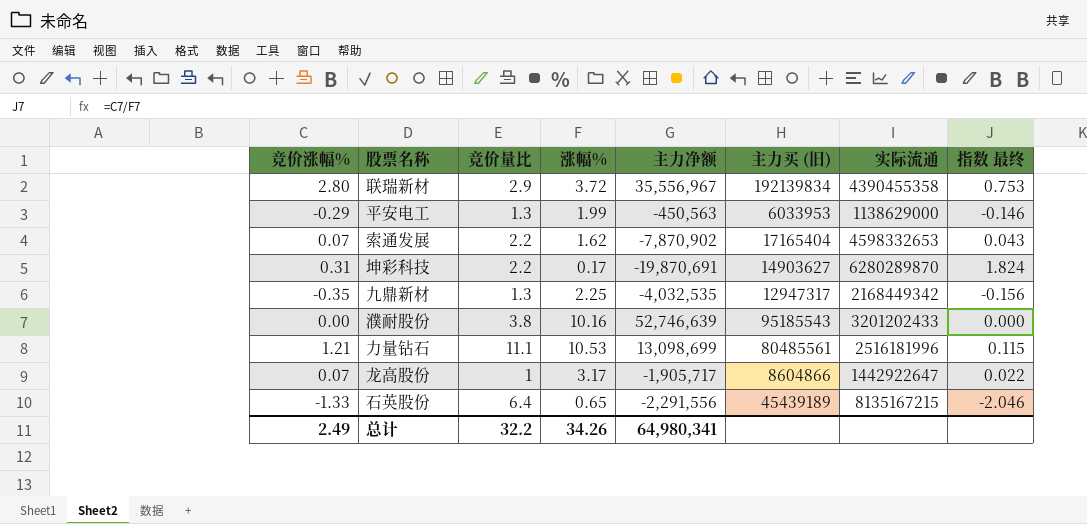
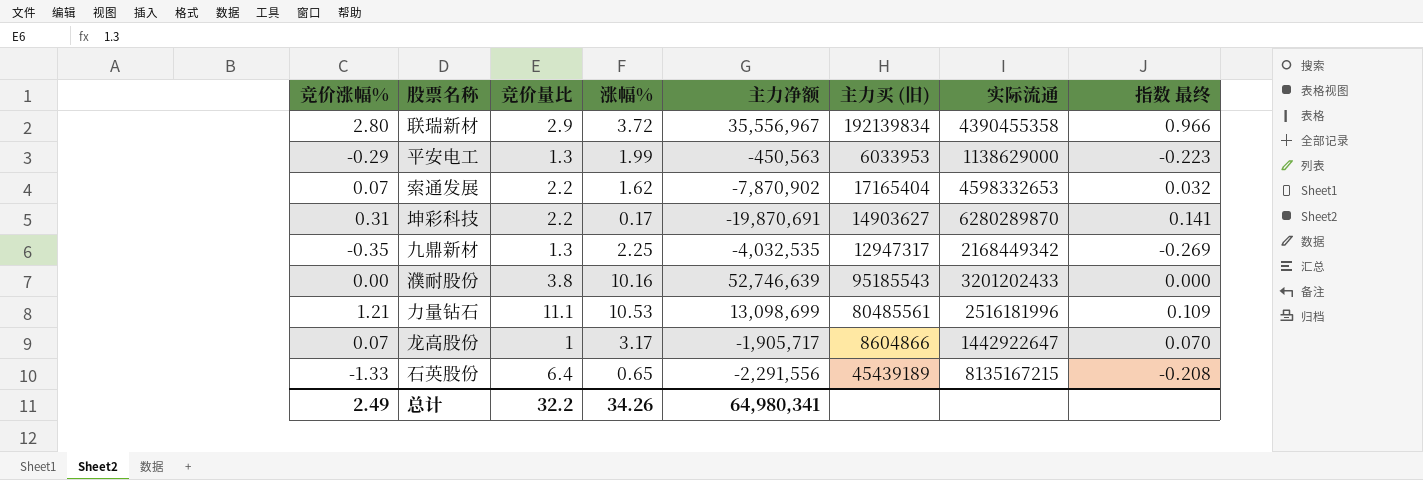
column 指数 最终 | formula: [竞价涨幅%] / [涨幅%] -> [竞价涨幅%] / [竞价量比]

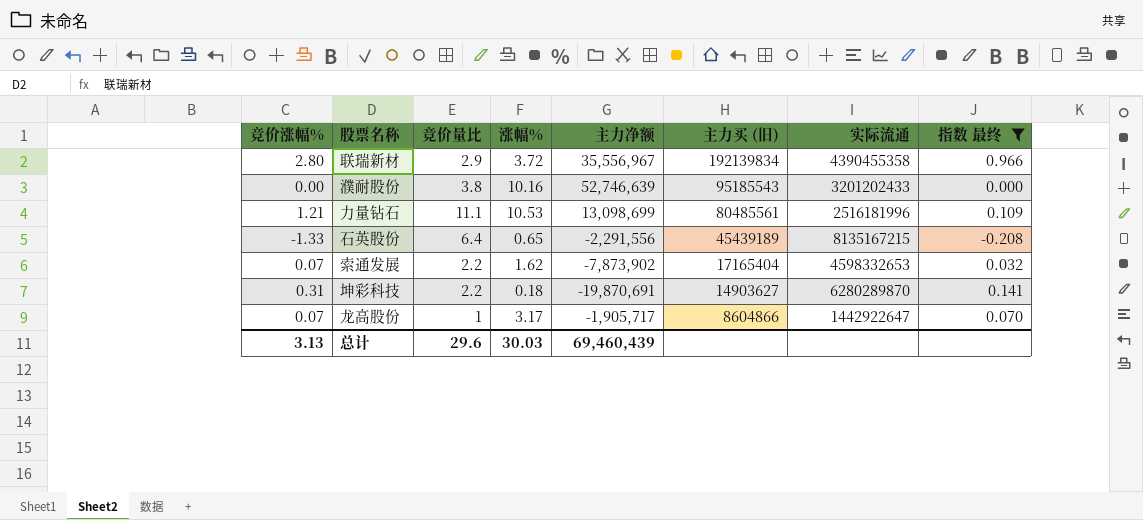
filter: none -> 指数 最终 >= -0.208
row order: none -> 主力买 (旧) descending
索通发展 | 主力净额: -7,870,902 -> -7,873,902
坤彩科技 | 涨幅%: 0.17 -> 0.18
总计 | 竞价涨幅%: 2.49 -> 3.13
总计 | 竞价量比: 32.2 -> 29.6
总计 | 涨幅%: 34.26 -> 30.03
总计 | 主力净额: 64,980,341 -> 69,460,439

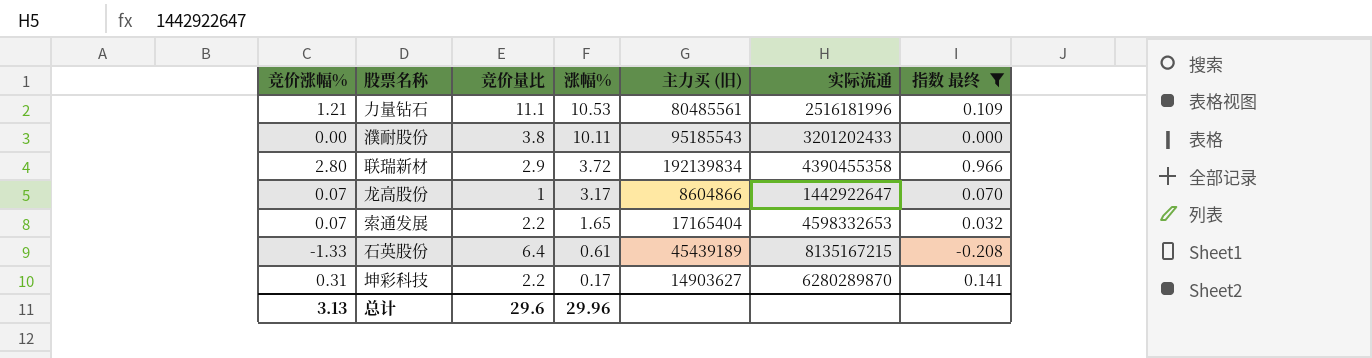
row order: 主力买 (旧) descending -> 涨幅% descending
column 主力净额 | position: 5 -> none
濮耐股份 | 涨幅%: 10.16 -> 10.11
索通发展 | 涨幅%: 1.62 -> 1.65
石英股份 | 涨幅%: 0.65 -> 0.61
坤彩科技 | 涨幅%: 0.18 -> 0.17
总计 | 涨幅%: 30.03 -> 29.96

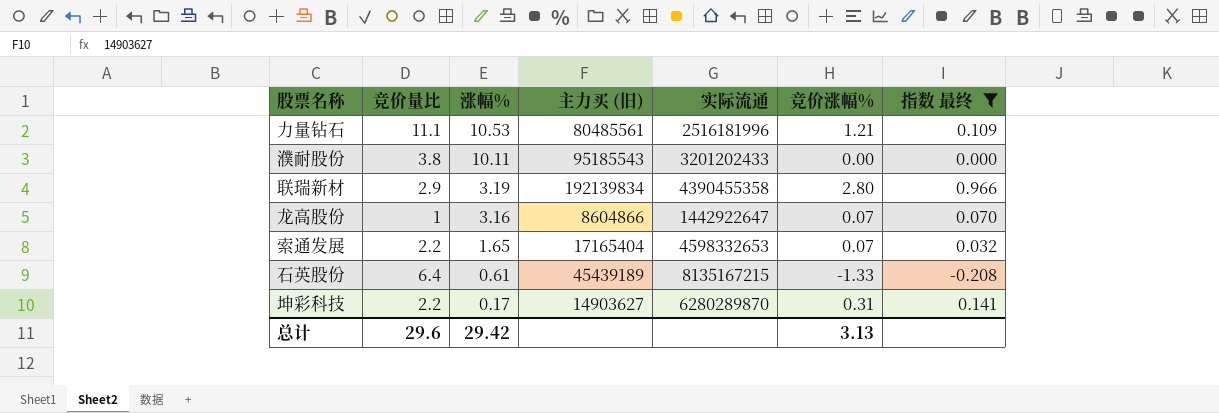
column 竞价涨幅% | position: 1 -> 6
联瑞新材 | 涨幅%: 3.72 -> 3.19
龙高股份 | 涨幅%: 3.17 -> 3.16
总计 | 涨幅%: 29.96 -> 29.42

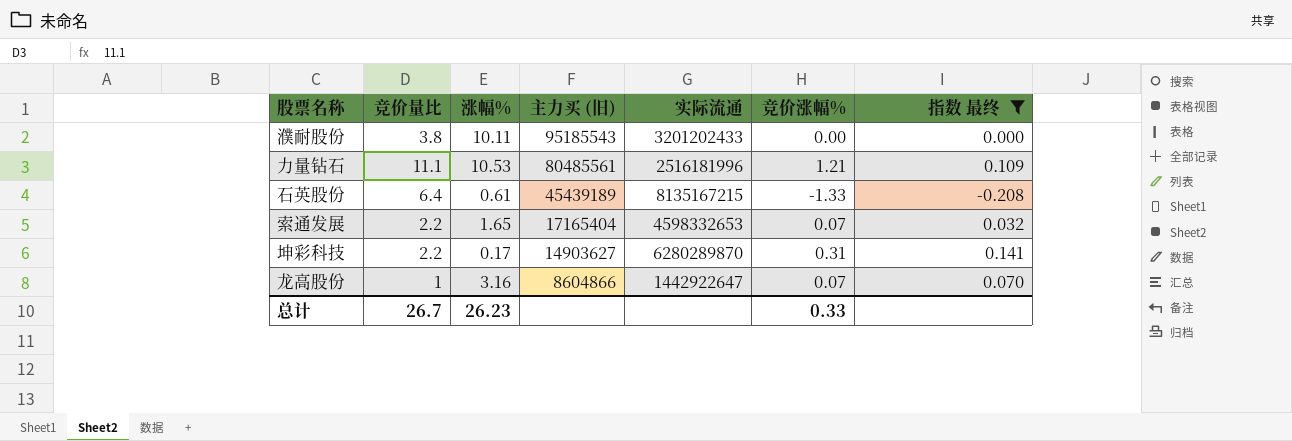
row order: 涨幅% descending -> 主力买 (旧) descending
row 联瑞新材: 2.9 | 3.19 | 192139834 | 4390455358 | 2.80 | 0.966 -> none
总计 | 竞价量比: 29.6 -> 26.7
总计 | 涨幅%: 29.42 -> 26.23
总计 | 竞价涨幅%: 3.13 -> 0.33

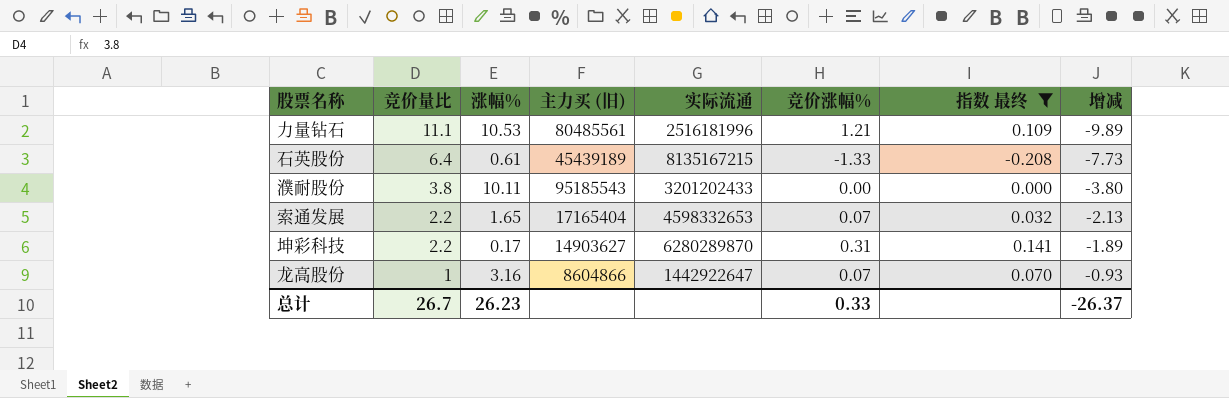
row order: 主力买 (旧) descending -> 竞价量比 descending
column 增减 | formula: none -> [竞价涨幅%] - [竞价量比]

